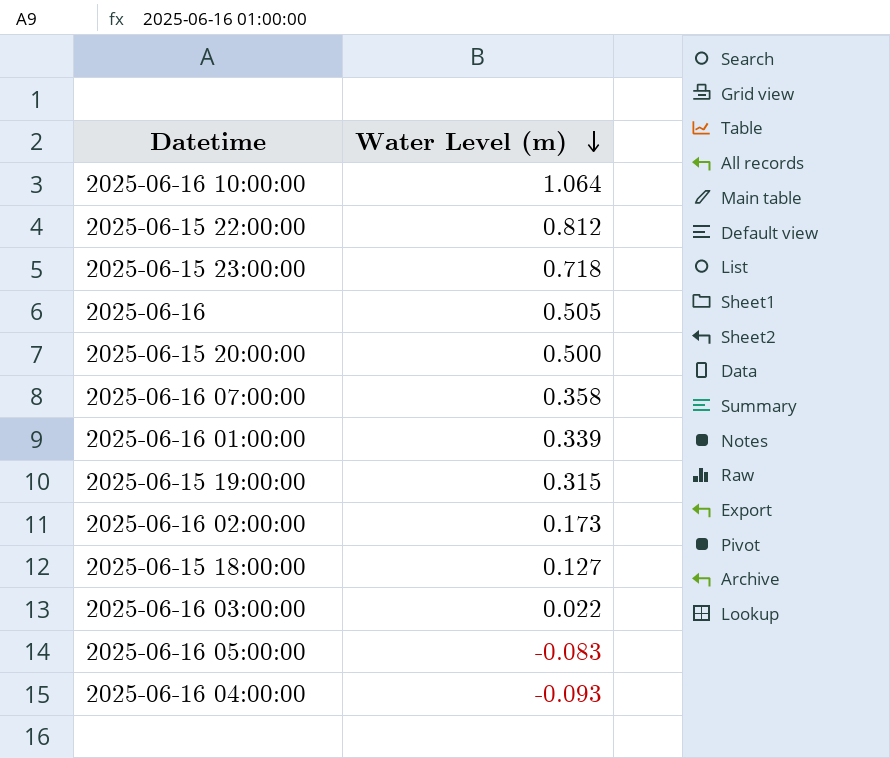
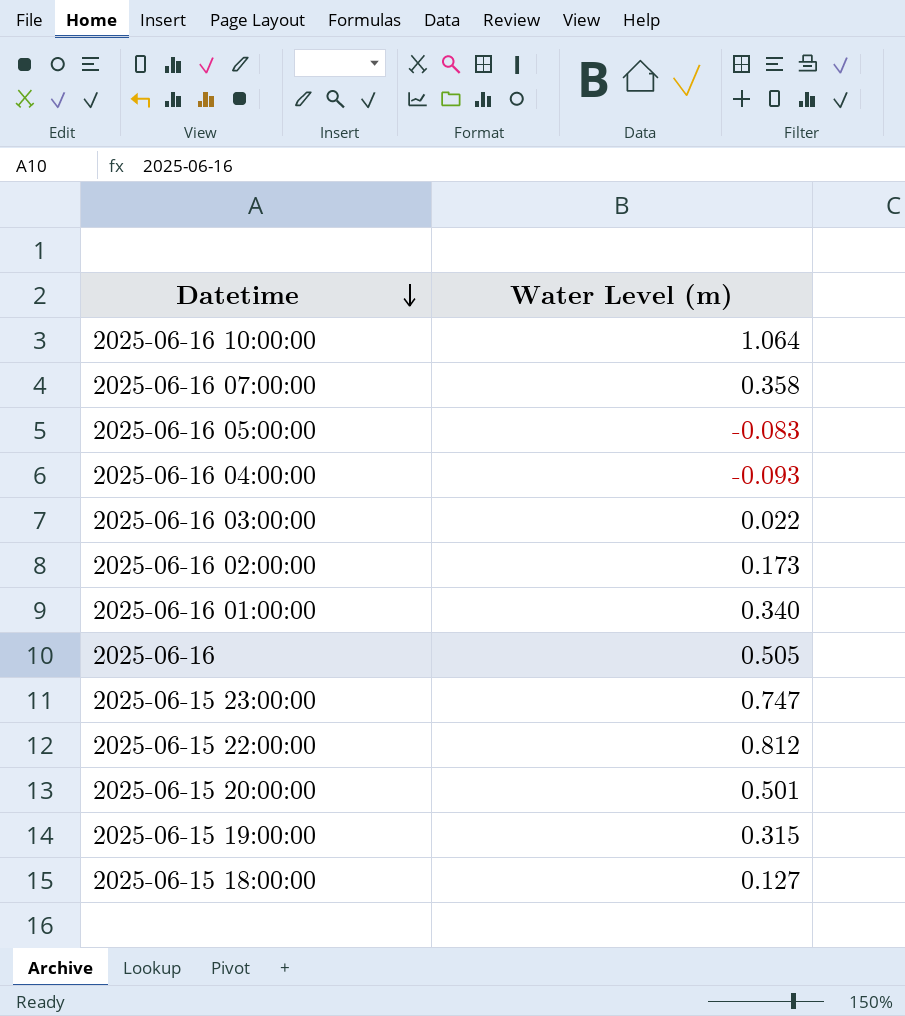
row order: Water Level (m) descending -> Datetime descending
2025-06-16 01:00:00 | Water Level (m): 0.339 -> 0.340
2025-06-15 23:00:00 | Water Level (m): 0.718 -> 0.747
2025-06-15 20:00:00 | Water Level (m): 0.500 -> 0.501

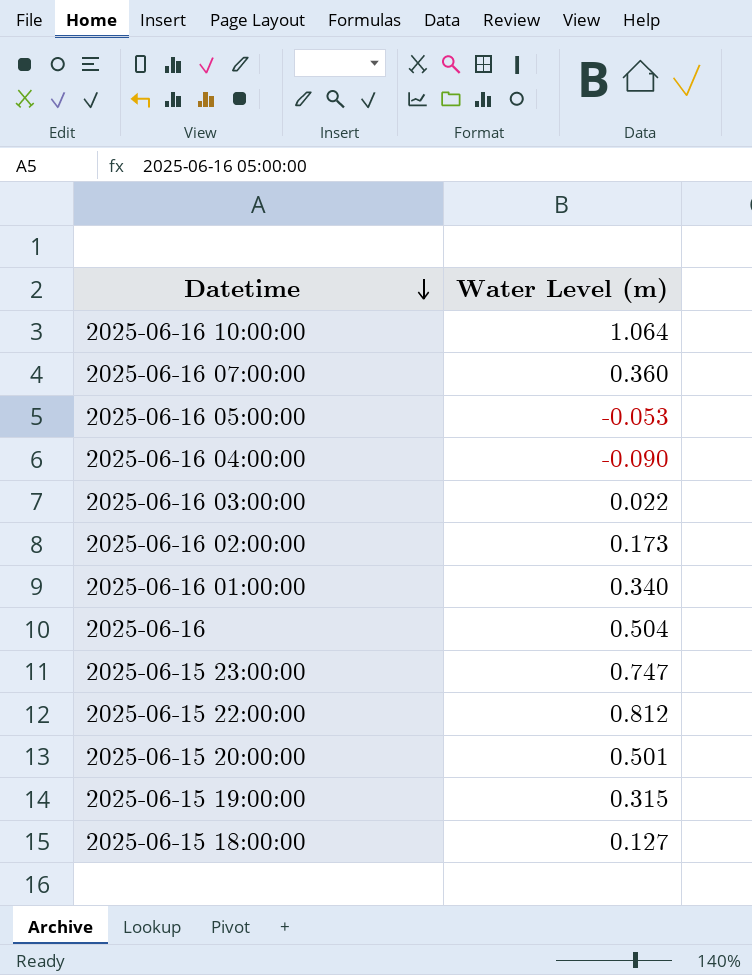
2025-06-16 07:00:00 | Water Level (m): 0.358 -> 0.360
2025-06-16 05:00:00 | Water Level (m): -0.083 -> -0.053
2025-06-16 04:00:00 | Water Level (m): -0.093 -> -0.090
2025-06-16 | Water Level (m): 0.505 -> 0.504

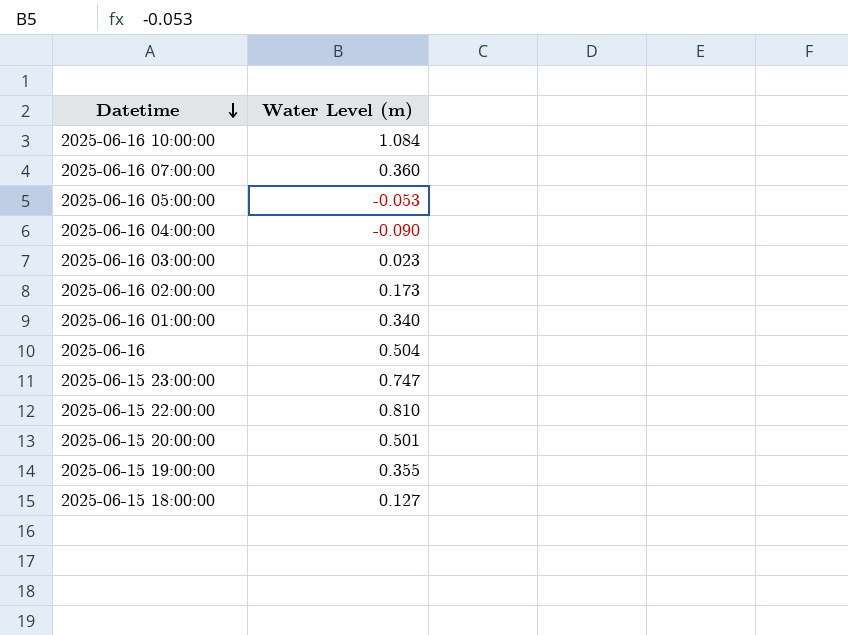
2025-06-16 10:00:00 | Water Level (m): 1.064 -> 1.084
2025-06-16 03:00:00 | Water Level (m): 0.022 -> 0.023
2025-06-15 22:00:00 | Water Level (m): 0.812 -> 0.810
2025-06-15 19:00:00 | Water Level (m): 0.315 -> 0.355

